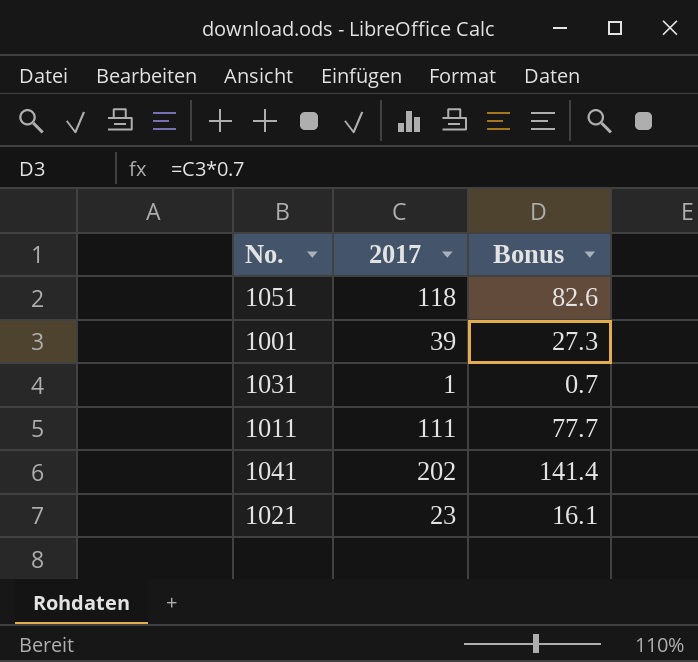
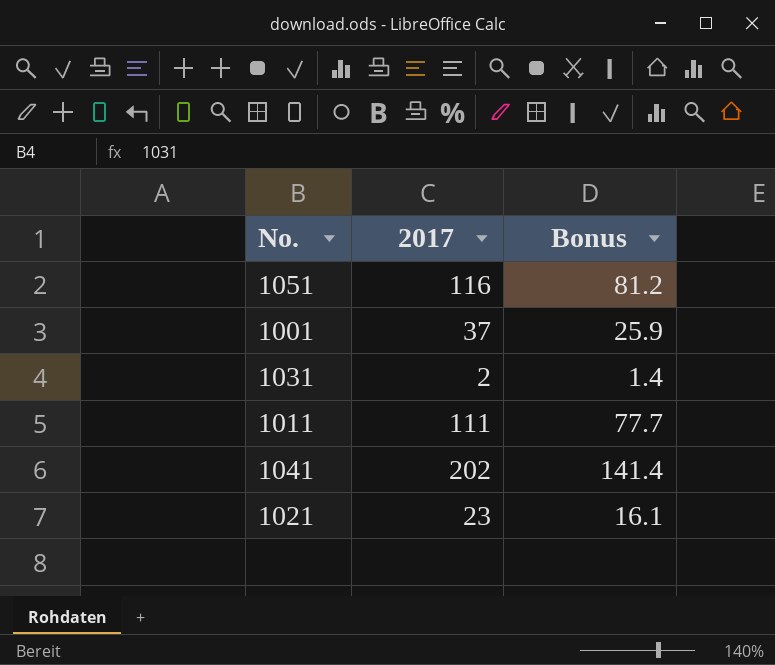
1051 | 2017: 118 -> 116
1051 | Bonus: 82.6 -> 81.2
1001 | 2017: 39 -> 37
1001 | Bonus: 27.3 -> 25.9
1031 | 2017: 1 -> 2
1031 | Bonus: 0.7 -> 1.4

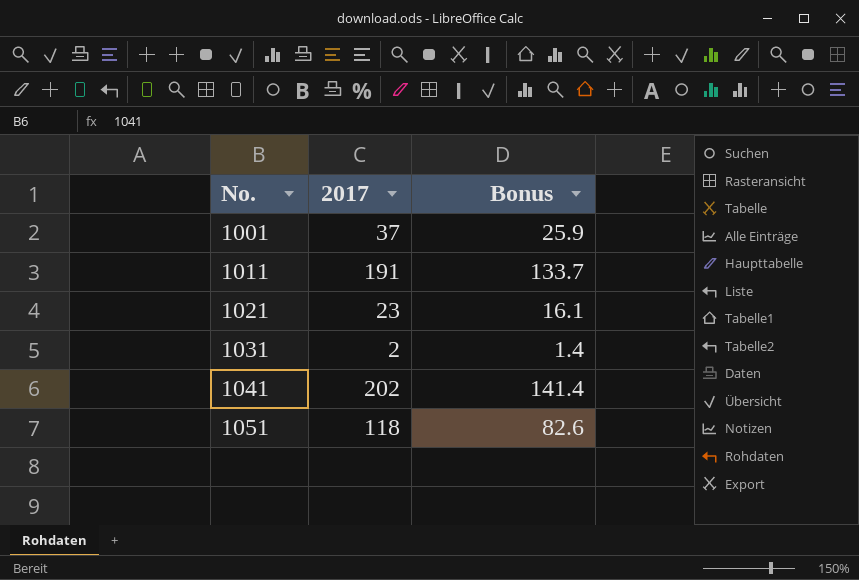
row order: none -> No. ascending
1011 | 2017: 111 -> 191
1011 | Bonus: 77.7 -> 133.7
1051 | 2017: 116 -> 118
1051 | Bonus: 81.2 -> 82.6

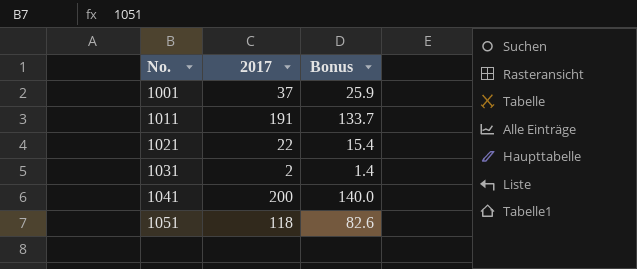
1021 | 2017: 23 -> 22
1021 | Bonus: 16.1 -> 15.4
1041 | 2017: 202 -> 200
1041 | Bonus: 141.4 -> 140.0

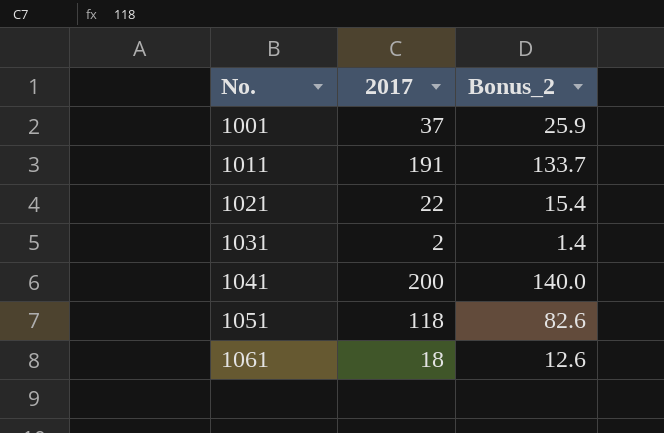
column name: Bonus -> Bonus_2
row 1061: none -> 18 | 12.6

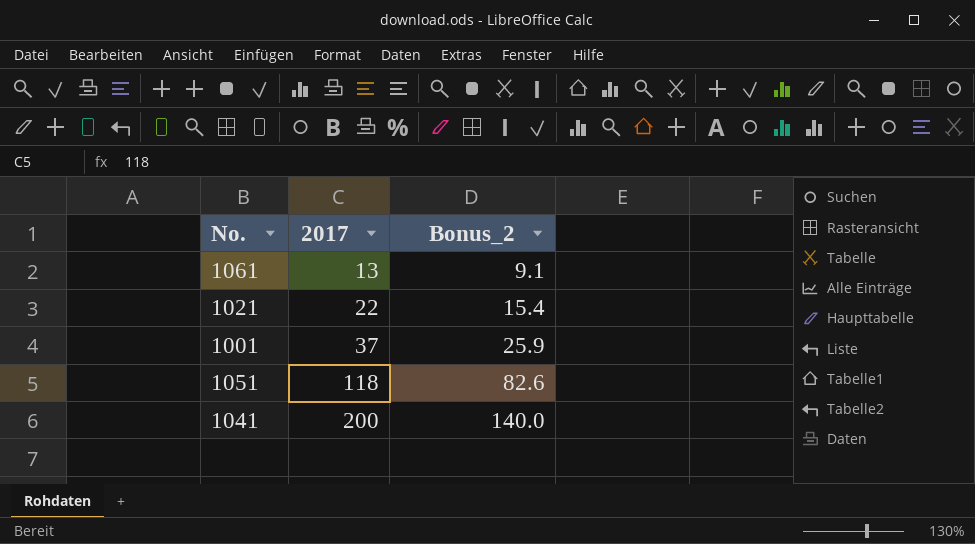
row order: No. ascending -> 2017 ascending
row 1011: 191 | 133.7 -> none
row 1031: 2 | 1.4 -> none
1061 | 2017: 18 -> 13
1061 | Bonus_2: 12.6 -> 9.1

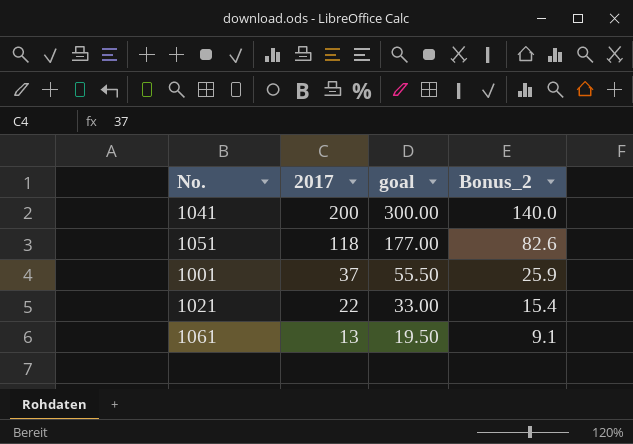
row order: 2017 ascending -> 2017 descending
column goal | formula: none -> [2017] * 1.5

